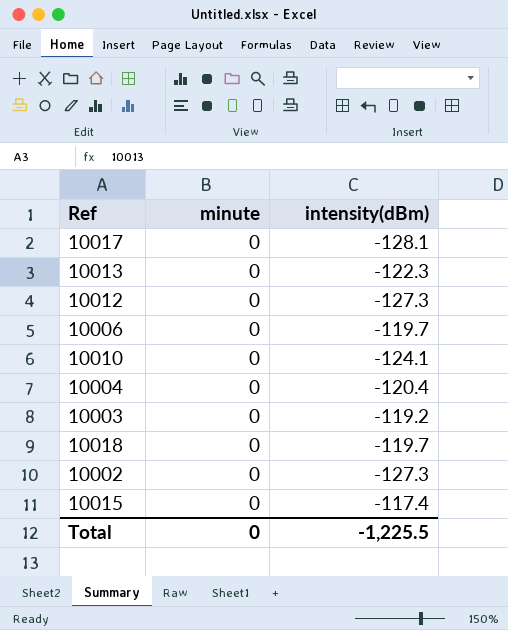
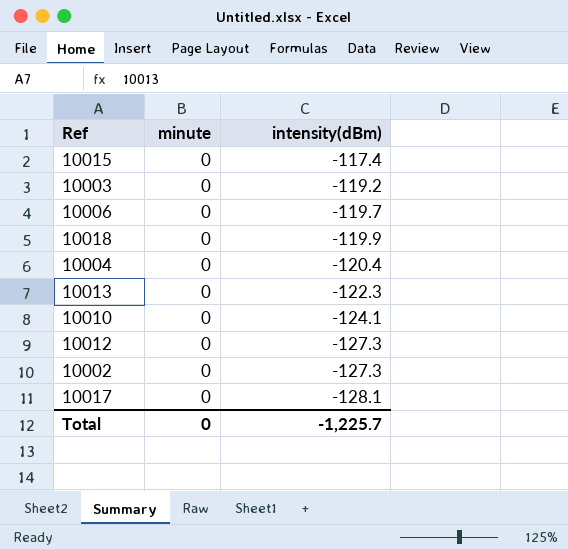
row order: none -> intensity(dBm) descending
10018 | intensity(dBm): -119.7 -> -119.9
Total | intensity(dBm): -1,225.5 -> -1,225.7

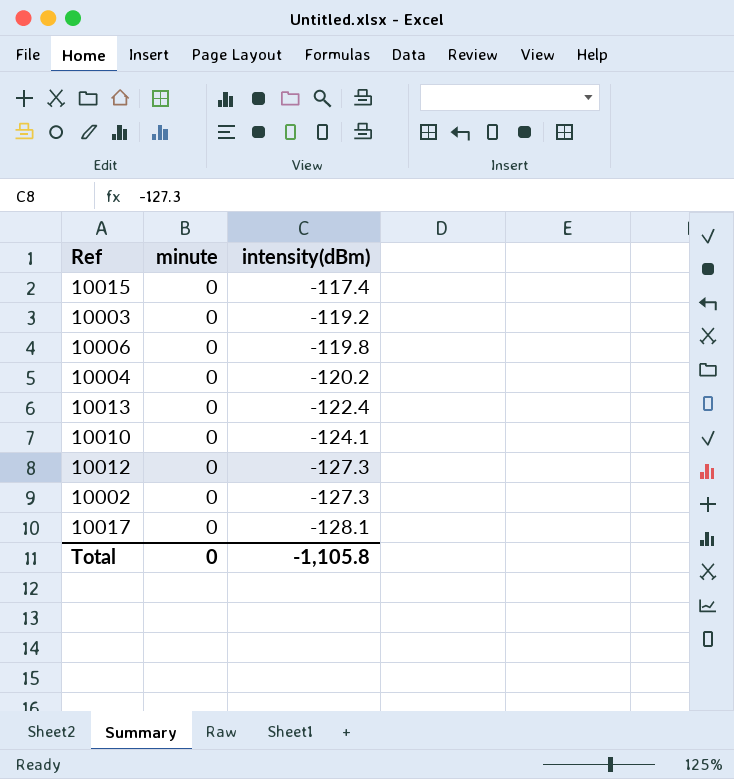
row 10018: 0 | -119.9 -> none
10006 | intensity(dBm): -119.7 -> -119.8
10004 | intensity(dBm): -120.4 -> -120.2
10013 | intensity(dBm): -122.3 -> -122.4
Total | intensity(dBm): -1,225.7 -> -1,105.8

